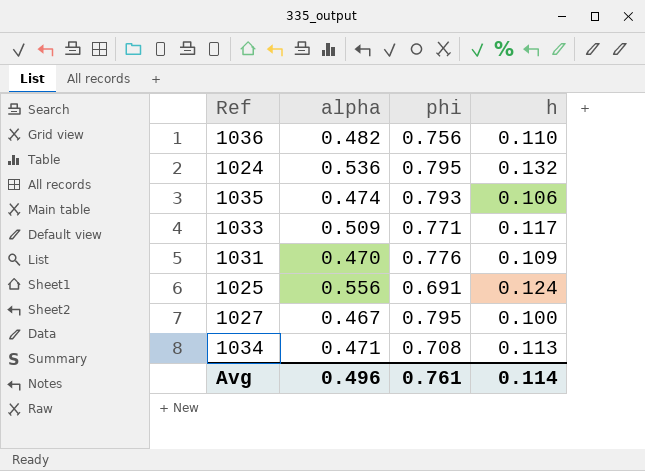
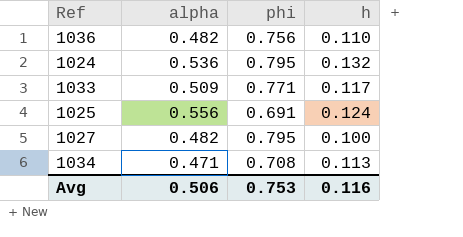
row 1035: 0.474 | 0.793 | 0.106 -> none
row 1031: 0.470 | 0.776 | 0.109 -> none
1027 | alpha: 0.467 -> 0.482
Avg | alpha: 0.496 -> 0.506
Avg | phi: 0.761 -> 0.753
Avg | h: 0.114 -> 0.116

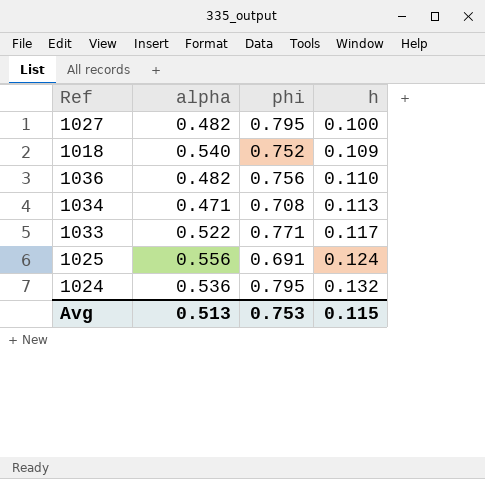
row order: none -> h ascending
row 1018: none -> 0.540 | 0.752 | 0.109
1033 | alpha: 0.509 -> 0.522
Avg | alpha: 0.506 -> 0.513
Avg | h: 0.116 -> 0.115

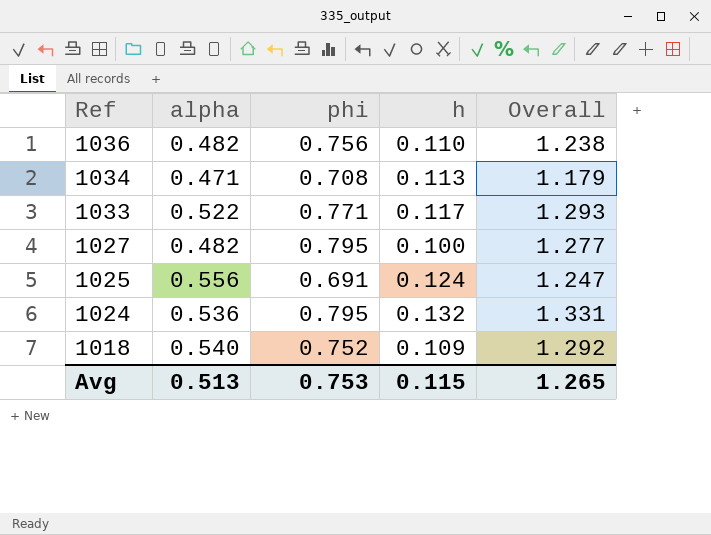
row order: h ascending -> Ref descending
column Overall | formula: none -> [alpha] + [phi]

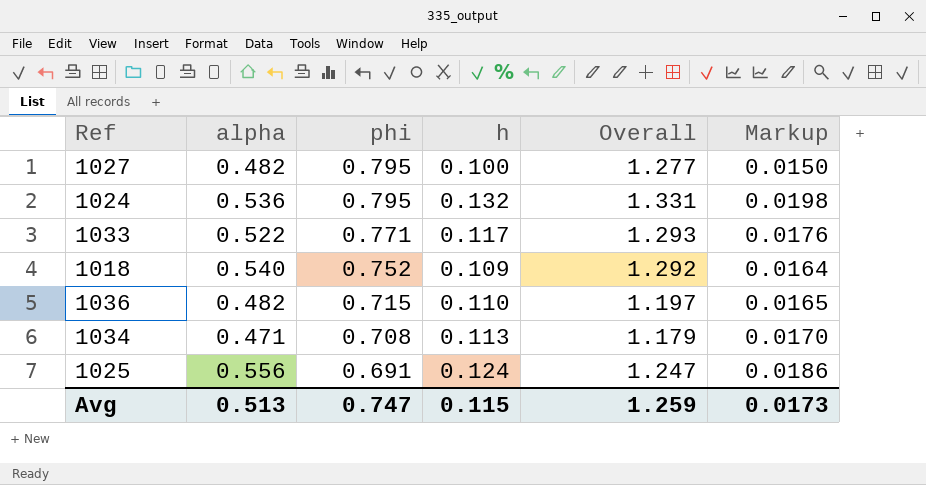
row order: Ref descending -> phi descending
column Markup | formula: none -> [h] * 0.15
1036 | phi: 0.756 -> 0.715
1036 | Overall: 1.238 -> 1.197
Avg | phi: 0.753 -> 0.747
Avg | Overall: 1.265 -> 1.259

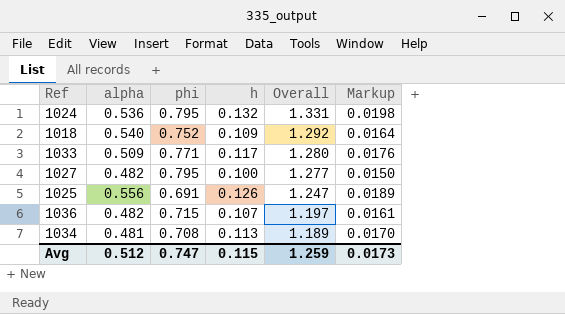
row order: phi descending -> Overall descending
1033 | alpha: 0.522 -> 0.509
1033 | Overall: 1.293 -> 1.280
1025 | h: 0.124 -> 0.126
1025 | Markup: 0.0186 -> 0.0189
1036 | h: 0.110 -> 0.107
1036 | Markup: 0.0165 -> 0.0161
1034 | alpha: 0.471 -> 0.481
1034 | Overall: 1.179 -> 1.189
Avg | alpha: 0.513 -> 0.512

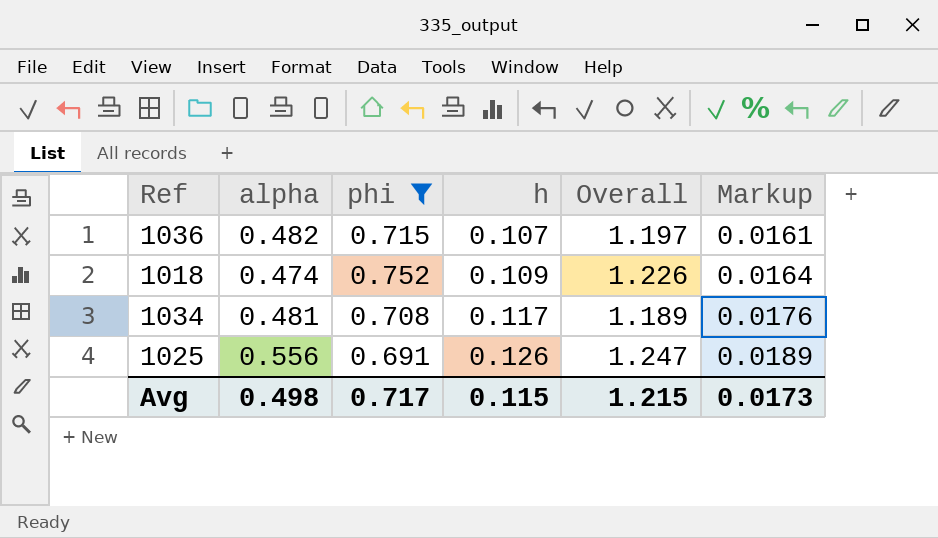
filter: none -> phi <= 0.752
row order: Overall descending -> h ascending
1018 | alpha: 0.540 -> 0.474
1018 | Overall: 1.292 -> 1.226
1034 | h: 0.113 -> 0.117
1034 | Markup: 0.0170 -> 0.0176
Avg | alpha: 0.512 -> 0.498
Avg | phi: 0.747 -> 0.717
Avg | Overall: 1.259 -> 1.215

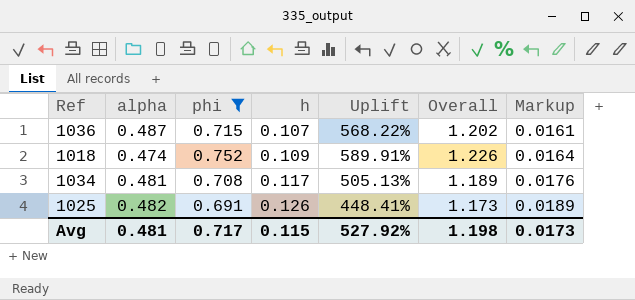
column Uplift | formula: none -> ([phi] - [h]) / [h]
1036 | alpha: 0.482 -> 0.487
1036 | Overall: 1.197 -> 1.202
1025 | alpha: 0.556 -> 0.482
1025 | Overall: 1.247 -> 1.173
Avg | alpha: 0.498 -> 0.481
Avg | Overall: 1.215 -> 1.198

